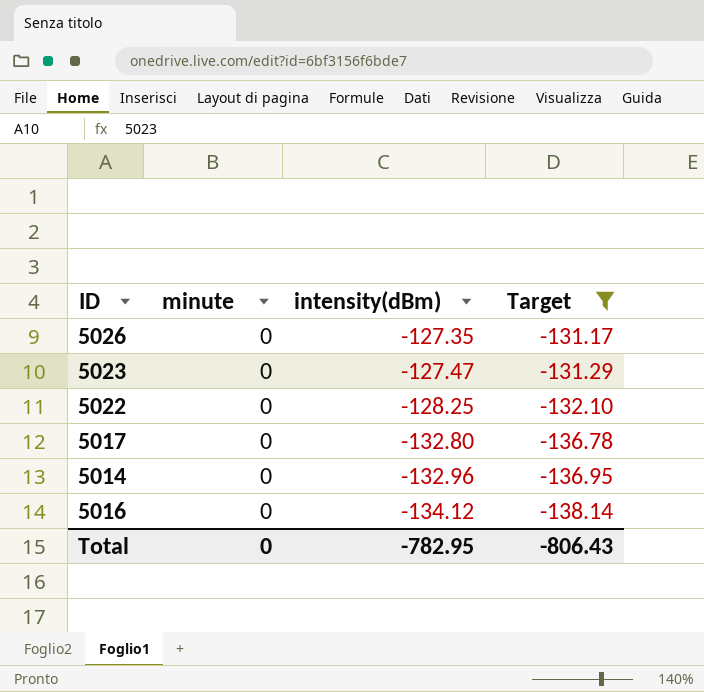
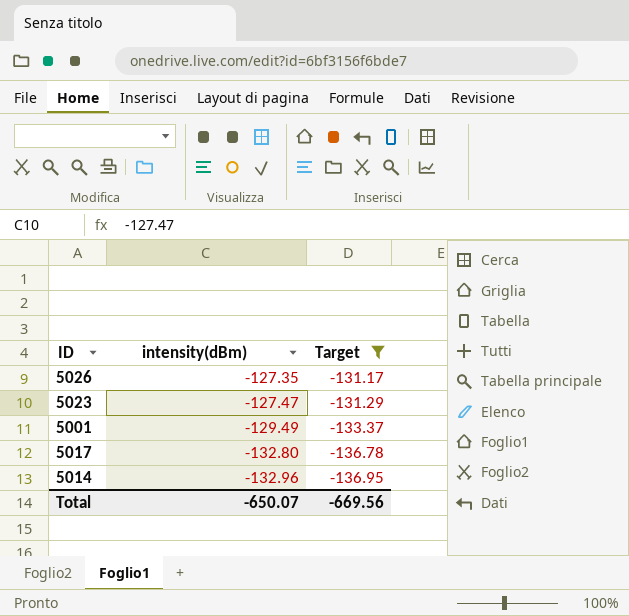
column minute | position: 2 -> none
row 5022: 0 | -128.25 | -132.10 -> none
row 5016: 0 | -134.12 | -138.14 -> none
row 5001: none -> -129.49 | -133.37
Total | intensity(dBm): -782.95 -> -650.07
Total | Target: -806.43 -> -669.56

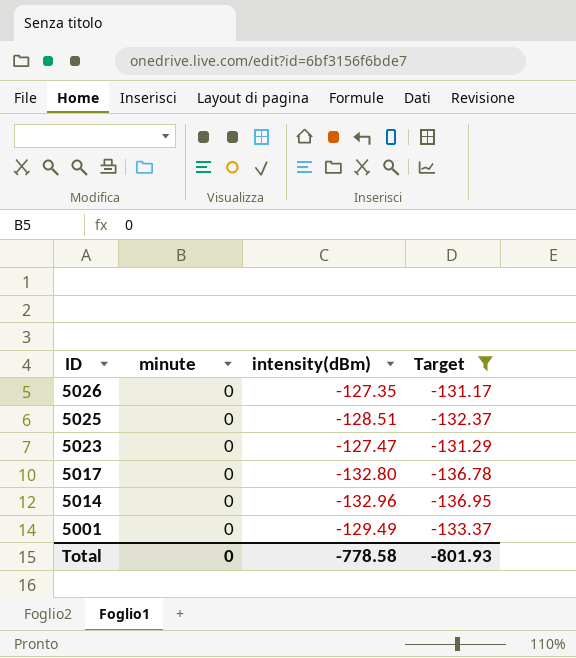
row order: intensity(dBm) descending -> ID descending
column minute | position: none -> 2
row 5025: none -> 0 | -128.51 | -132.37
Total | intensity(dBm): -650.07 -> -778.58
Total | Target: -669.56 -> -801.93

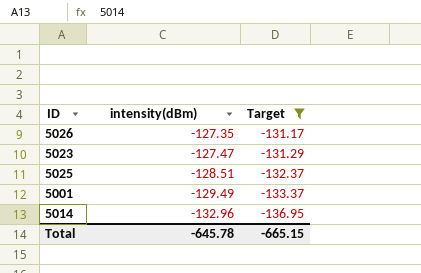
row order: ID descending -> intensity(dBm) descending
column minute | position: 2 -> none
row 5017: 0 | -132.80 | -136.78 -> none
Total | intensity(dBm): -778.58 -> -645.78
Total | Target: -801.93 -> -665.15

